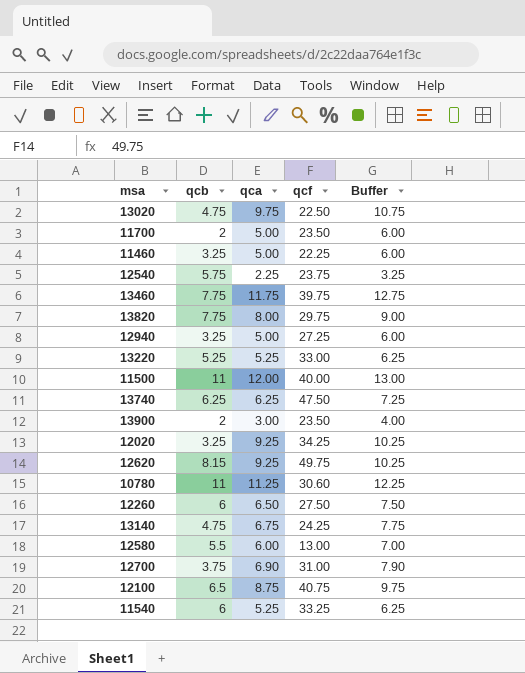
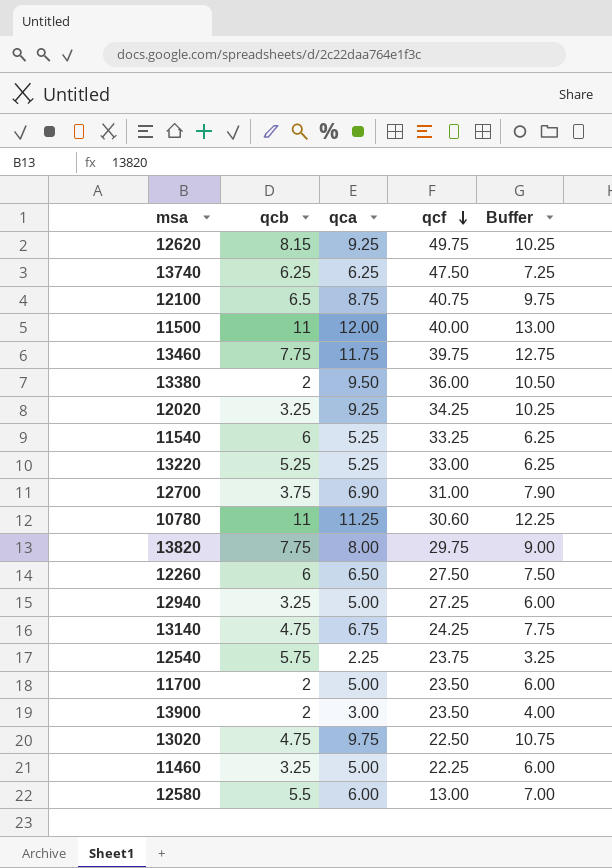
row order: none -> qcf descending
row 13380: none -> 2 | 9.50 | 36.00 | 10.50

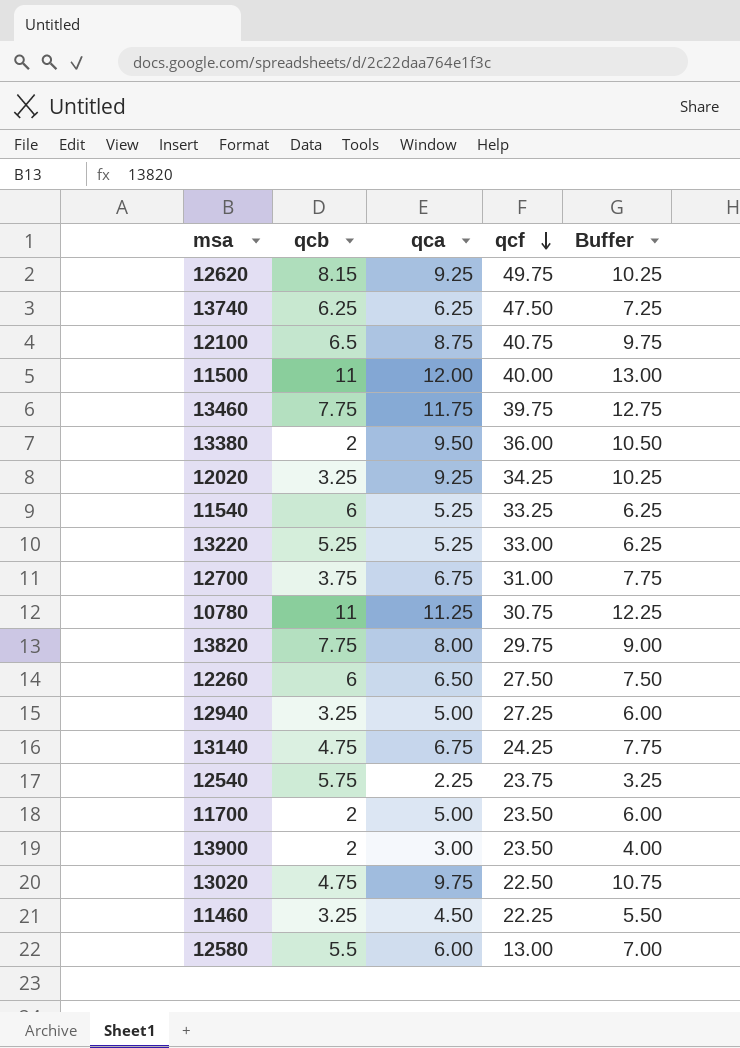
12700 | qca: 6.90 -> 6.75
12700 | Buffer: 7.90 -> 7.75
10780 | qcf: 30.60 -> 30.75
11460 | qca: 5.00 -> 4.50
11460 | Buffer: 6.00 -> 5.50

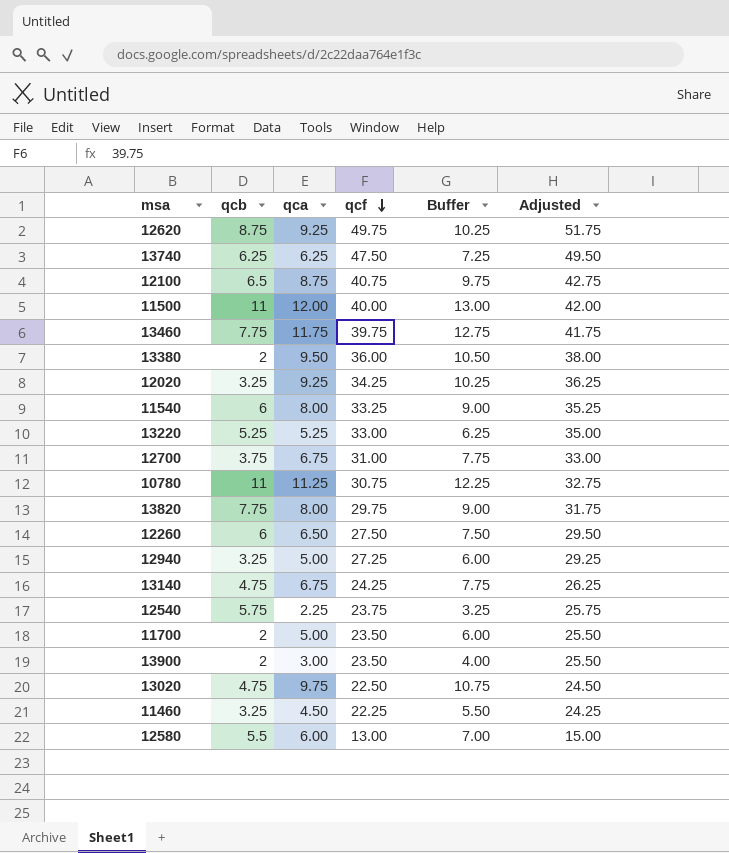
column Adjusted | formula: none -> [qcf] + 2
12620 | qcb: 8.15 -> 8.75
11540 | qca: 5.25 -> 8.00
11540 | Buffer: 6.25 -> 9.00

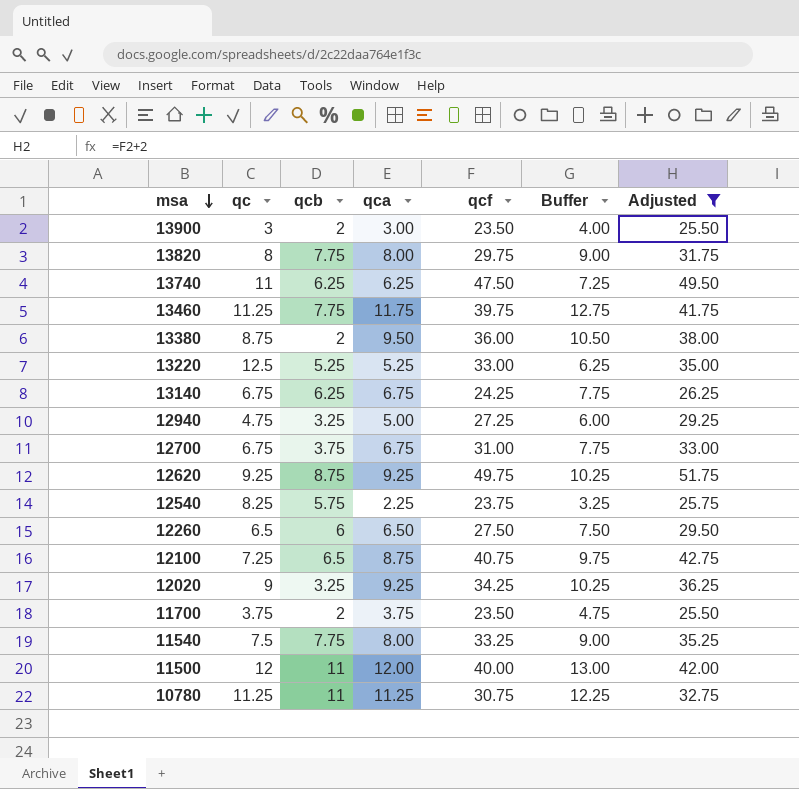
filter: none -> Adjusted >= 25.50
row order: qcf descending -> msa descending
column qc | position: none -> 2
13140 | qcb: 4.75 -> 6.25
11700 | qca: 5.00 -> 3.75
11700 | Buffer: 6.00 -> 4.75
11540 | qcb: 6 -> 7.75

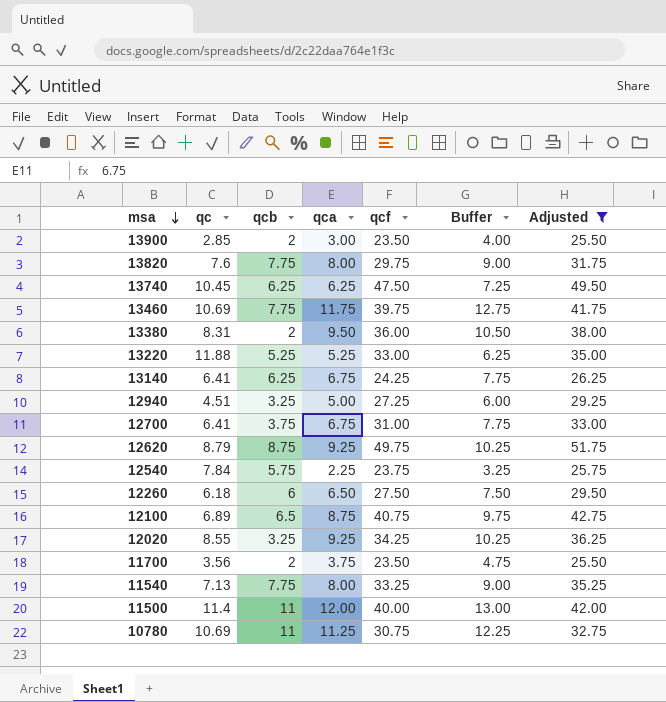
13900 | qc: 3 -> 2.85
13820 | qc: 8 -> 7.6
13740 | qc: 11 -> 10.45
13460 | qc: 11.25 -> 10.69
13380 | qc: 8.75 -> 8.31
13220 | qc: 12.5 -> 11.88
13140 | qc: 6.75 -> 6.41
12940 | qc: 4.75 -> 4.51
12700 | qc: 6.75 -> 6.41
12620 | qc: 9.25 -> 8.79
12540 | qc: 8.25 -> 7.84
12260 | qc: 6.5 -> 6.18
12100 | qc: 7.25 -> 6.89
12020 | qc: 9 -> 8.55
11700 | qc: 3.75 -> 3.56
11540 | qc: 7.5 -> 7.13
11500 | qc: 12 -> 11.4
10780 | qc: 11.25 -> 10.69

